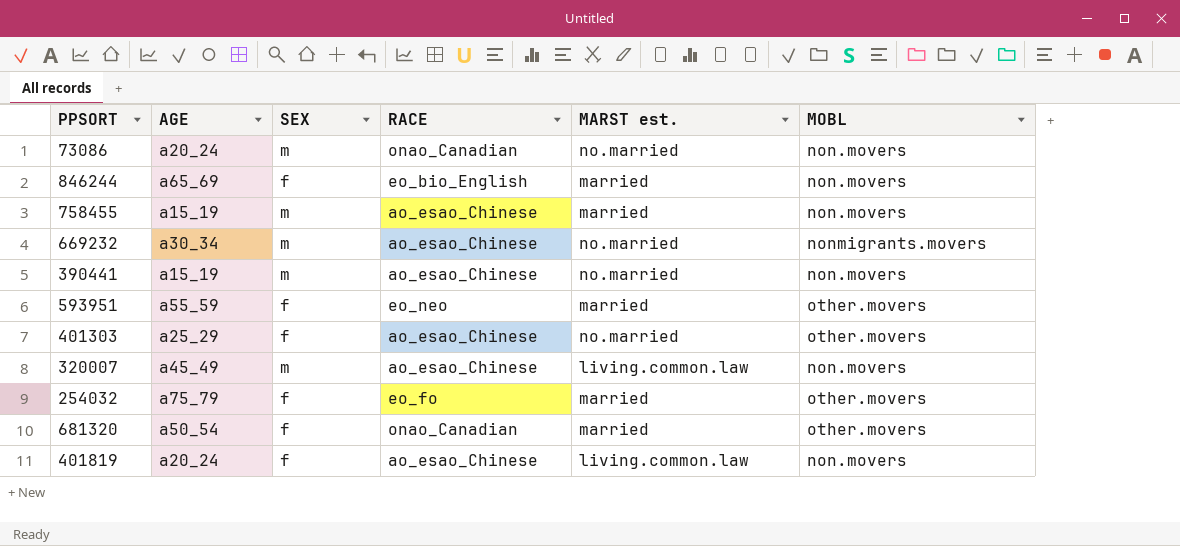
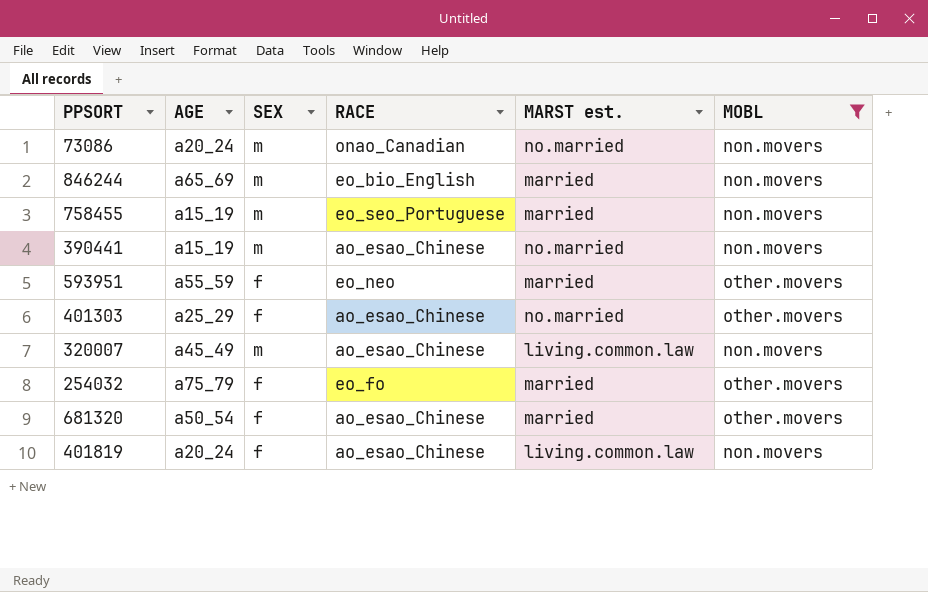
filter: none -> MOBL != nonmigrants.movers
846244 | SEX: f -> m
758455 | RACE: ao_esao_Chinese -> eo_seo_Portuguese
681320 | RACE: onao_Canadian -> ao_esao_Chinese

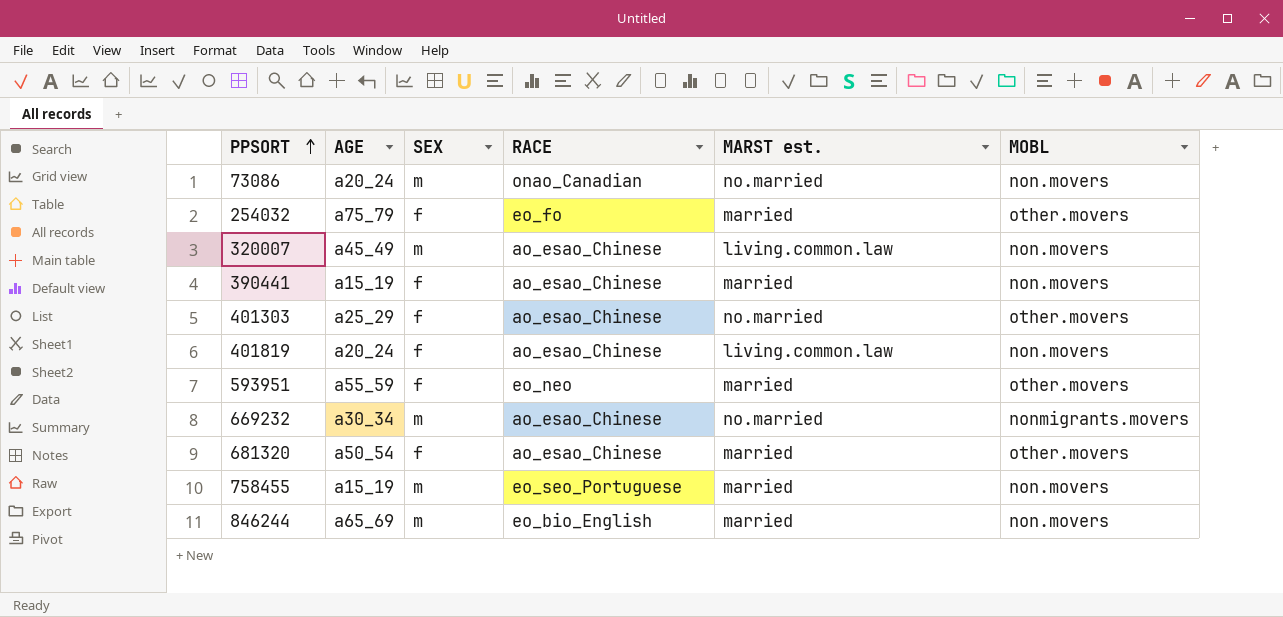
filter: MOBL != nonmigrants.movers -> none
row order: none -> PPSORT ascending
390441 | SEX: m -> f
390441 | MARST est.: no.married -> married

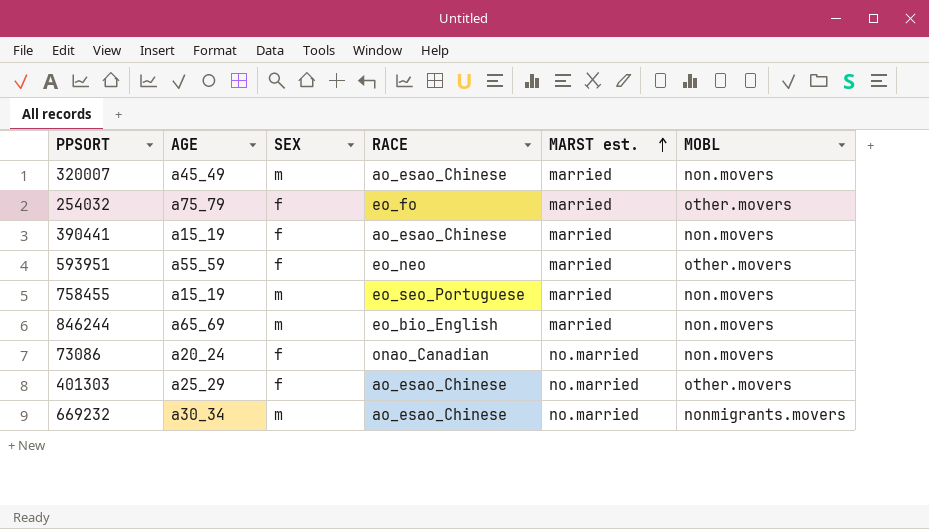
row order: PPSORT ascending -> MARST est. ascending
row 401819: a20_24 | f | ao_esao_Chinese | living.common.law | non.movers -> none
row 681320: a50_54 | f | ao_esao_Chinese | married | other.movers -> none
320007 | MARST est.: living.common.law -> married
73086 | SEX: m -> f

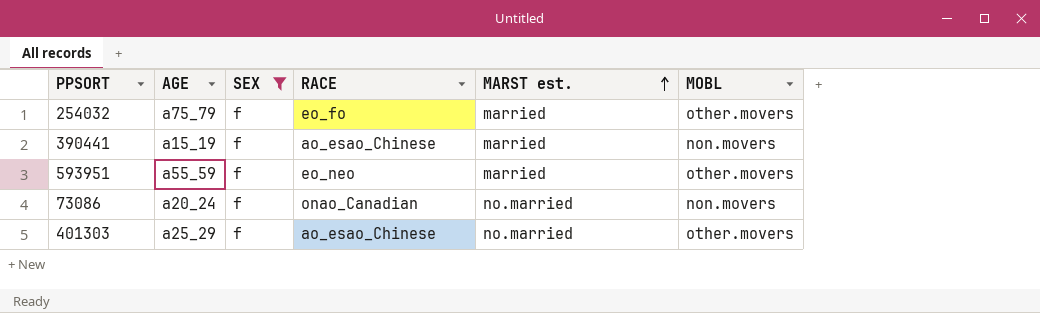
filter: none -> SEX = f

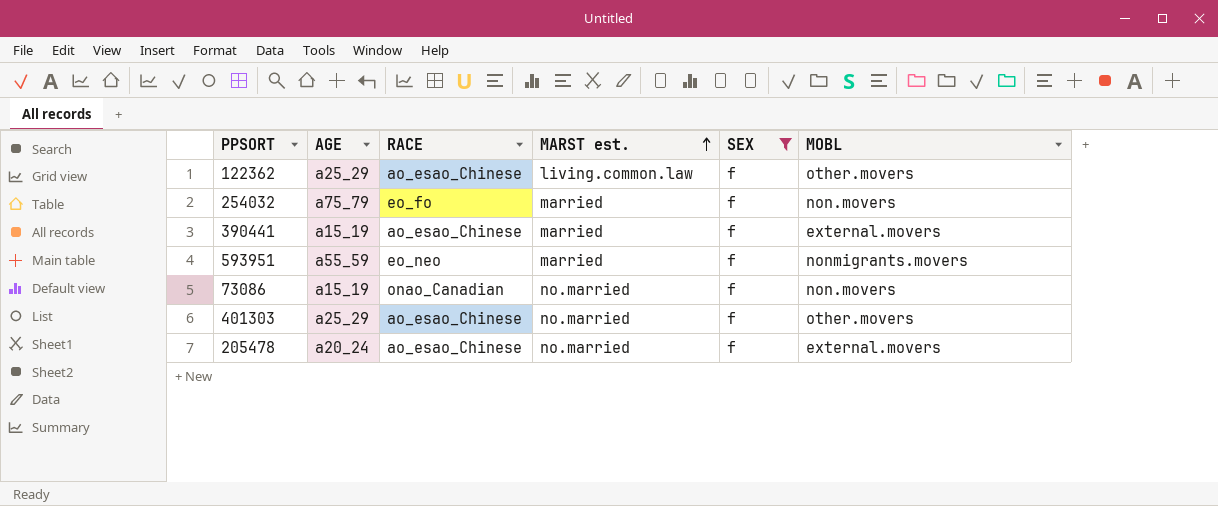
column SEX | position: 3 -> 5
row 122362: none -> a25_29 | ao_esao_Chinese | living.common.law | f | other.movers
254032 | MOBL: other.movers -> non.movers
390441 | MOBL: non.movers -> external.movers
593951 | MOBL: other.movers -> nonmigrants.movers
73086 | AGE: a20_24 -> a15_19
row 205478: none -> a20_24 | ao_esao_Chinese | no.married | f | external.movers

